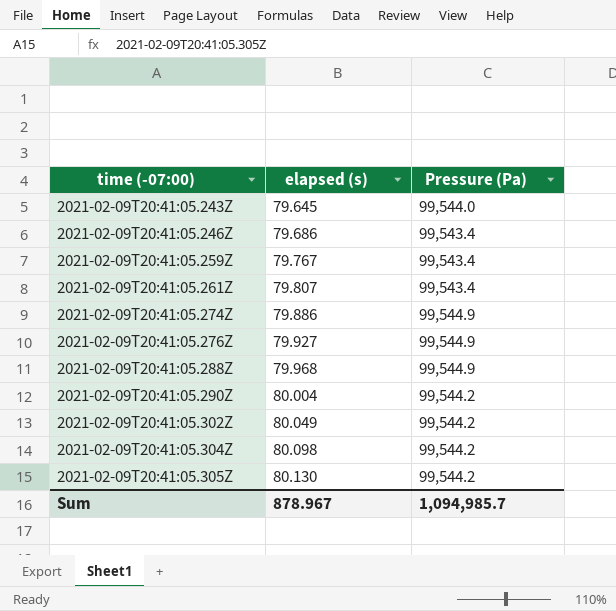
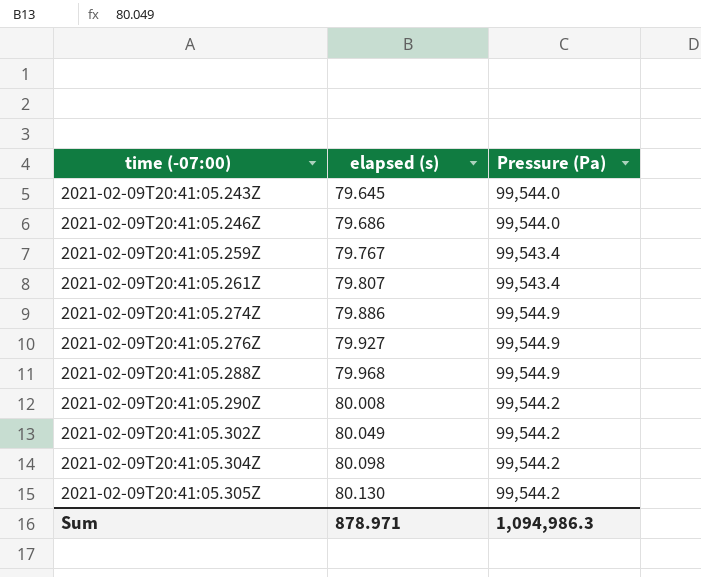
2021-02-09T20:41:05.246Z | Pressure (Pa): 99,543.4 -> 99,544.0
2021-02-09T20:41:05.290Z | elapsed (s): 80.004 -> 80.008
Sum | elapsed (s): 878.967 -> 878.971
Sum | Pressure (Pa): 1,094,985.7 -> 1,094,986.3

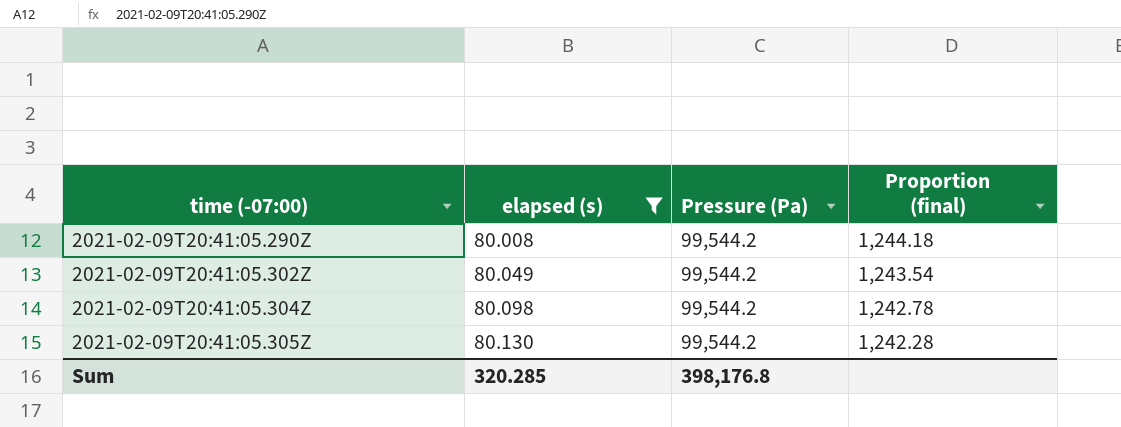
filter: none -> elapsed (s) >= 80.008
column Proportion (final) | formula: none -> [Pressure (Pa)] / [elapsed (s)]
Sum | elapsed (s): 878.971 -> 320.285
Sum | Pressure (Pa): 1,094,986.3 -> 398,176.8

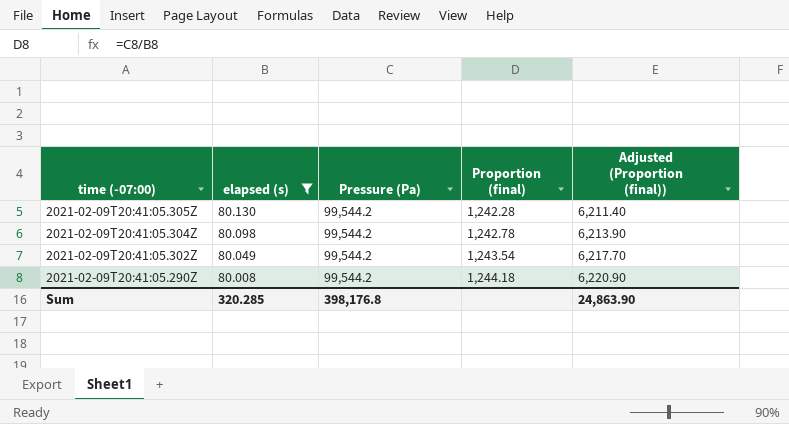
row order: time (-07:00) ascending -> time (-07:00) descending
column Adjusted (Proportion (final)) | formula: none -> [Proportion (final)] * 5

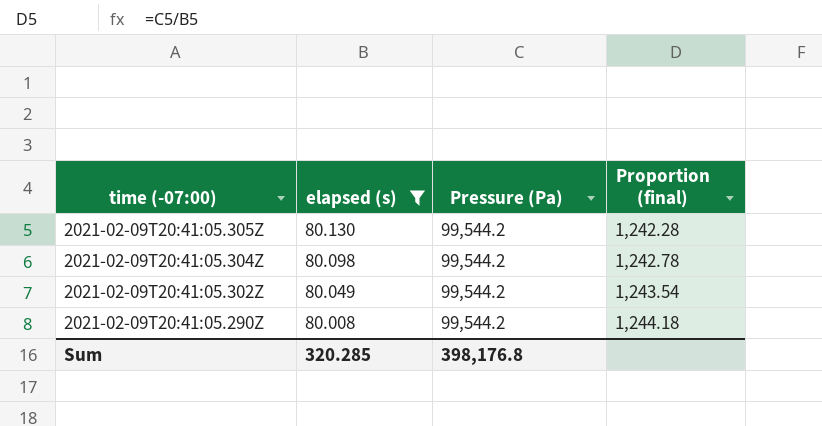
column Adjusted (Proportion (final)) | formula: [Proportion (final)] * 5 -> none

